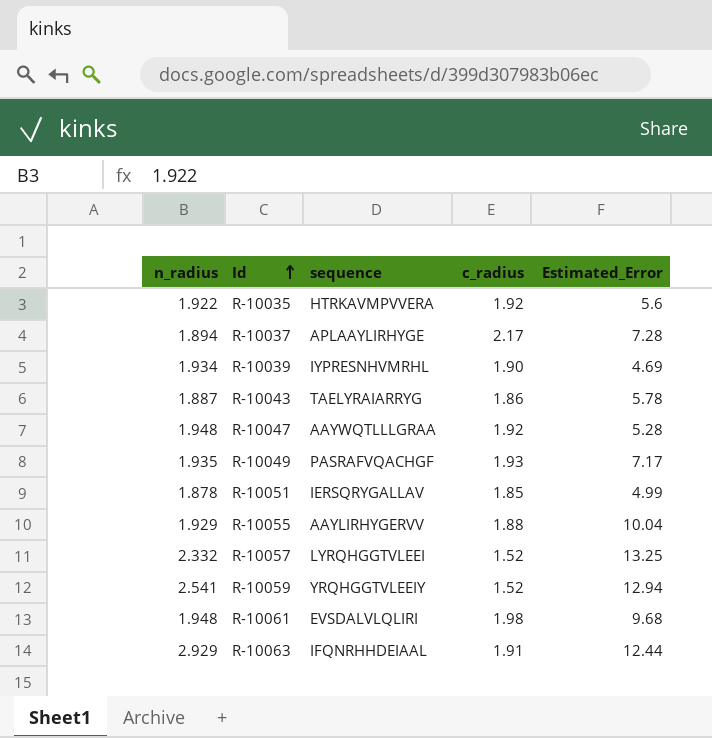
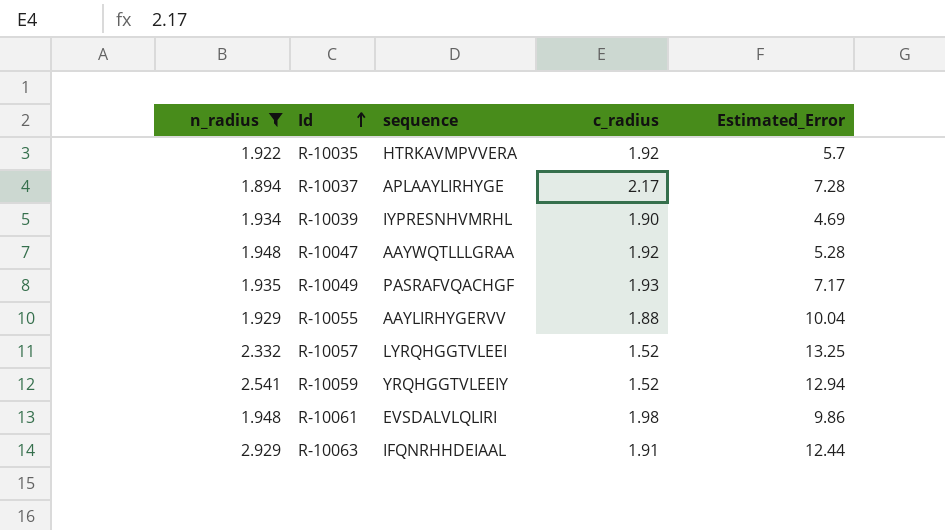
filter: none -> n_radius >= 1.894
R-10035 | Estimated_Error: 5.6 -> 5.7
R-10061 | Estimated_Error: 9.68 -> 9.86

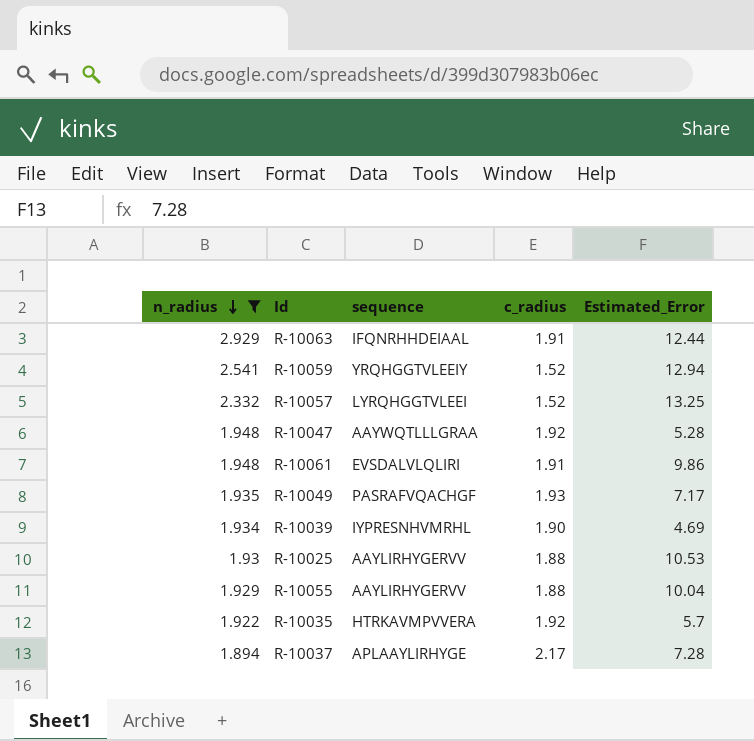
row order: Id ascending -> n_radius descending
R-10061 | c_radius: 1.98 -> 1.91
row R-10025: none -> 1.93 | AAYLIRHYGERVV | 1.88 | 10.53

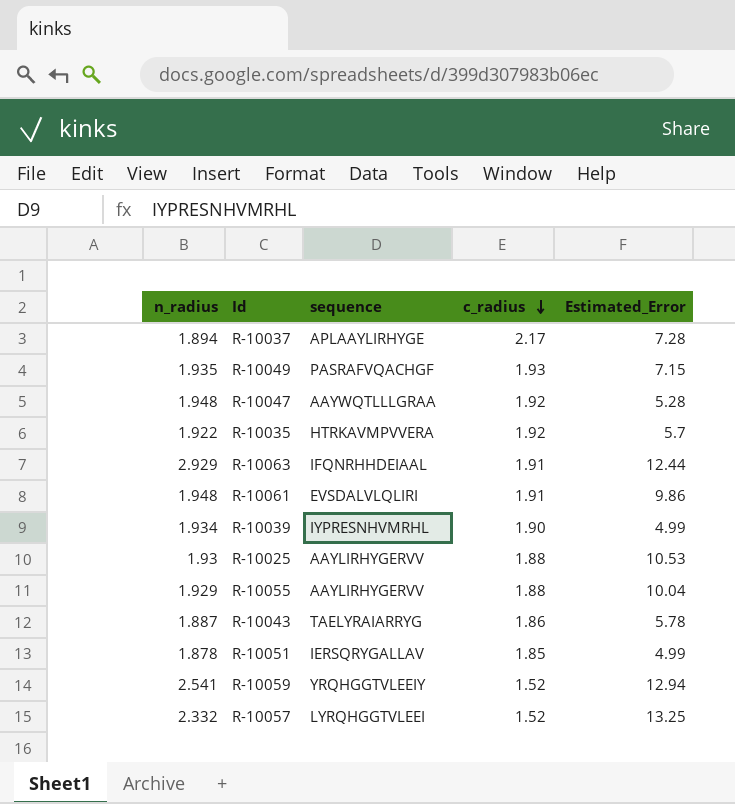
filter: n_radius >= 1.894 -> none
row order: n_radius descending -> c_radius descending
R-10049 | Estimated_Error: 7.17 -> 7.15
R-10039 | Estimated_Error: 4.69 -> 4.99

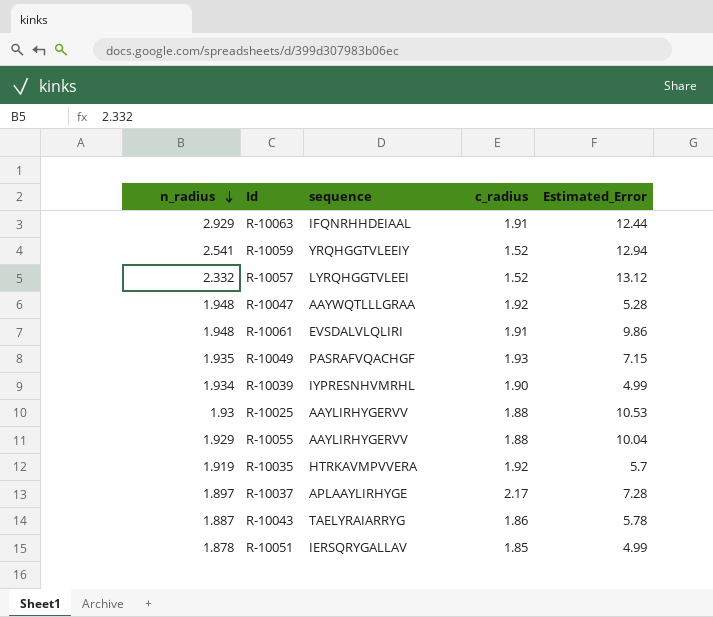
row order: c_radius descending -> n_radius descending
R-10057 | Estimated_Error: 13.25 -> 13.12
R-10035 | n_radius: 1.922 -> 1.919
R-10037 | n_radius: 1.894 -> 1.897

